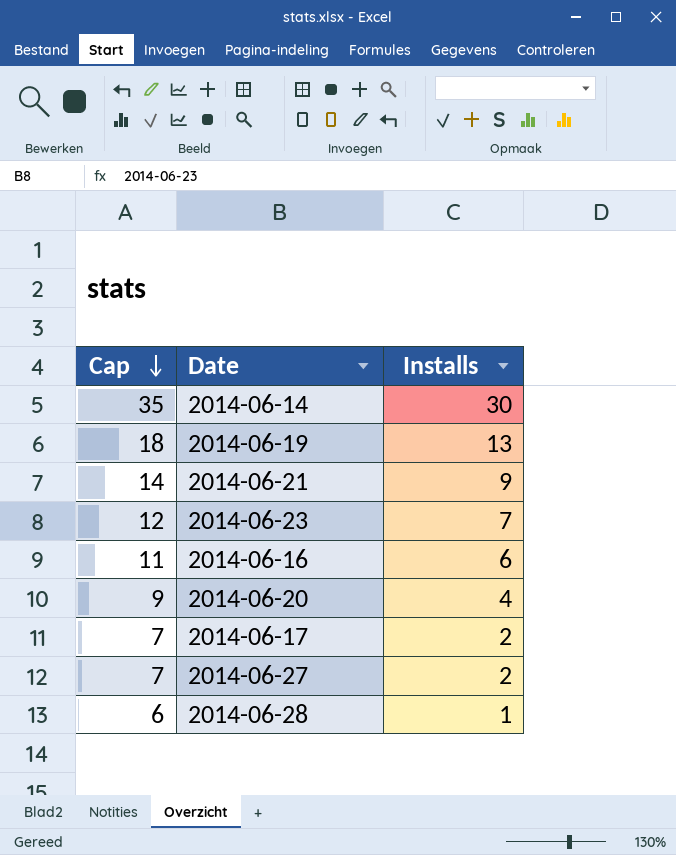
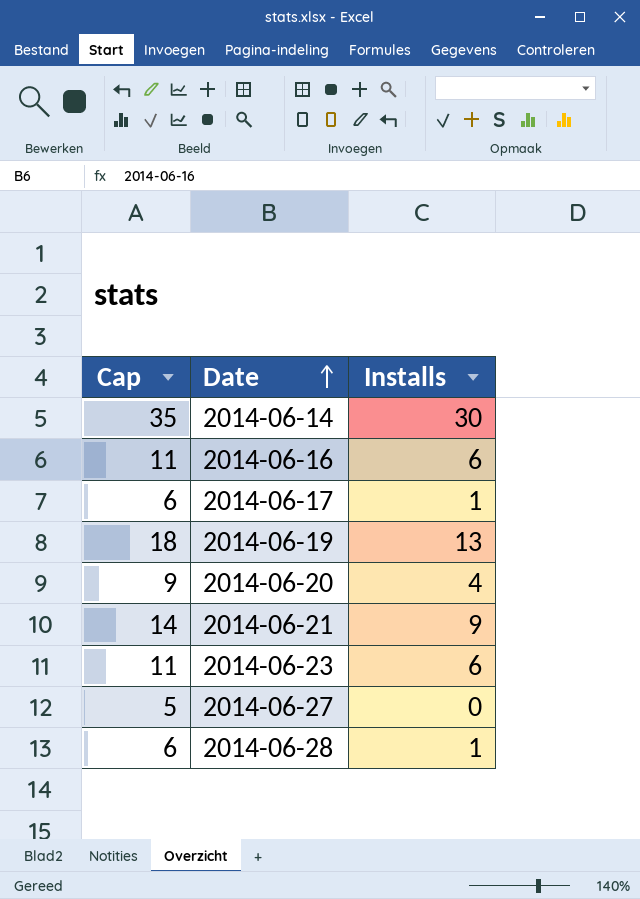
row order: Cap descending -> Date ascending
2014-06-17 | Cap: 7 -> 6
2014-06-17 | Installs: 2 -> 1
2014-06-23 | Cap: 12 -> 11
2014-06-23 | Installs: 7 -> 6
2014-06-27 | Cap: 7 -> 5
2014-06-27 | Installs: 2 -> 0

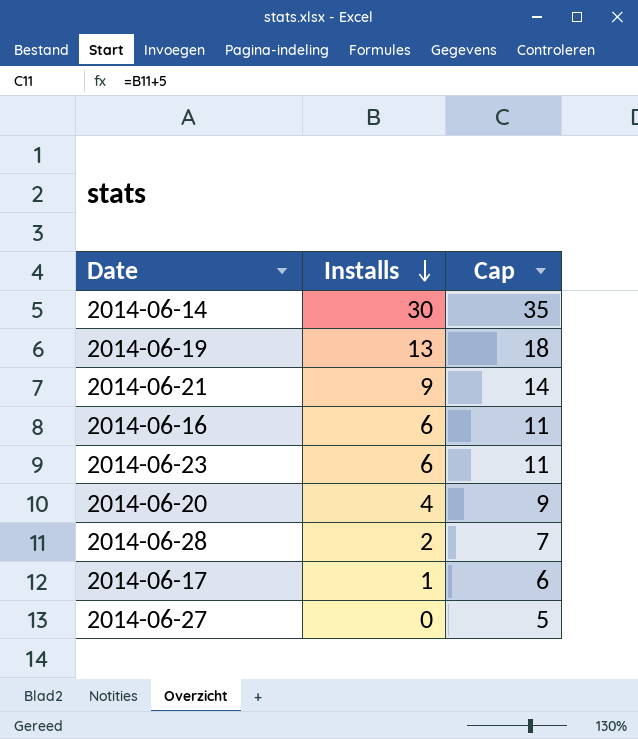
row order: Date ascending -> Installs descending
column Cap | position: 1 -> 3
2014-06-28 | Installs: 1 -> 2
2014-06-28 | Cap: 6 -> 7

